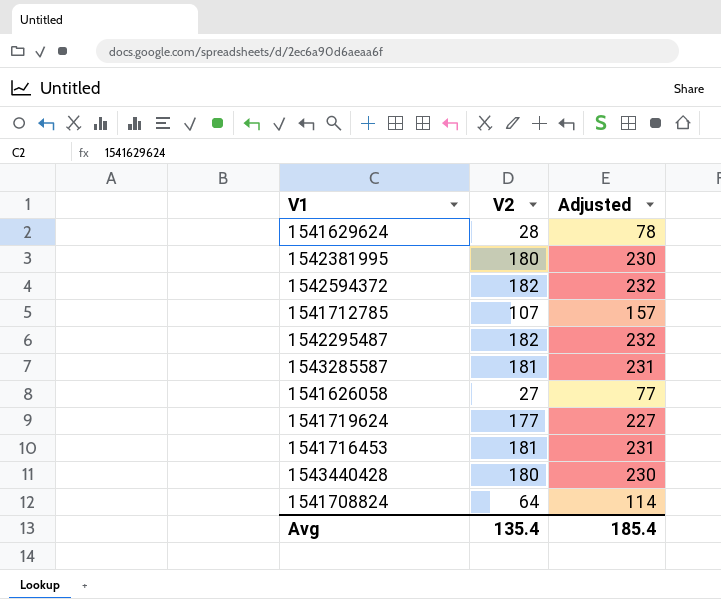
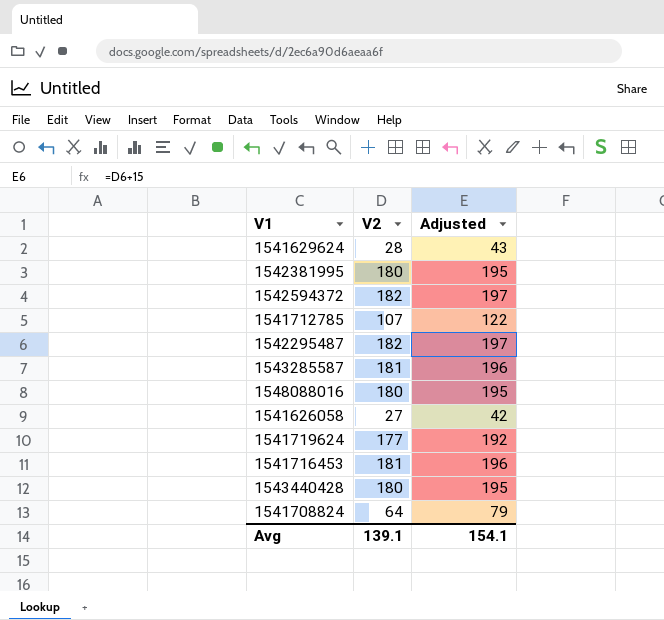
column Adjusted | formula: [V2] + 50 -> [V2] + 15
row 1548088016: none -> 180 | 195
Avg | V2: 135.4 -> 139.1
Avg | Adjusted: 185.4 -> 154.1

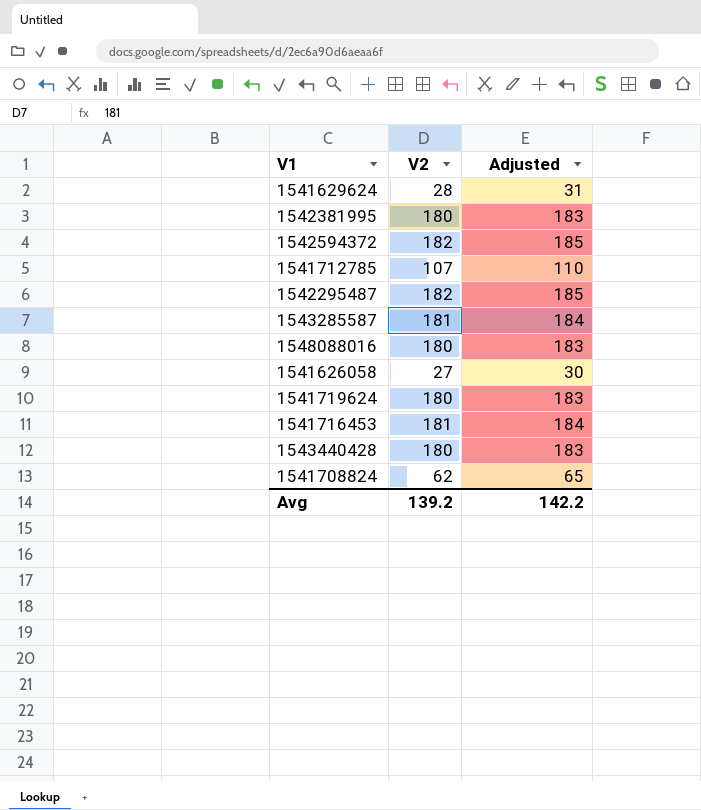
column Adjusted | formula: [V2] + 15 -> [V2] + 3
1541719624 | V2: 177 -> 180
1541708824 | V2: 64 -> 62
Avg | V2: 139.1 -> 139.2
Avg | Adjusted: 154.1 -> 142.2

